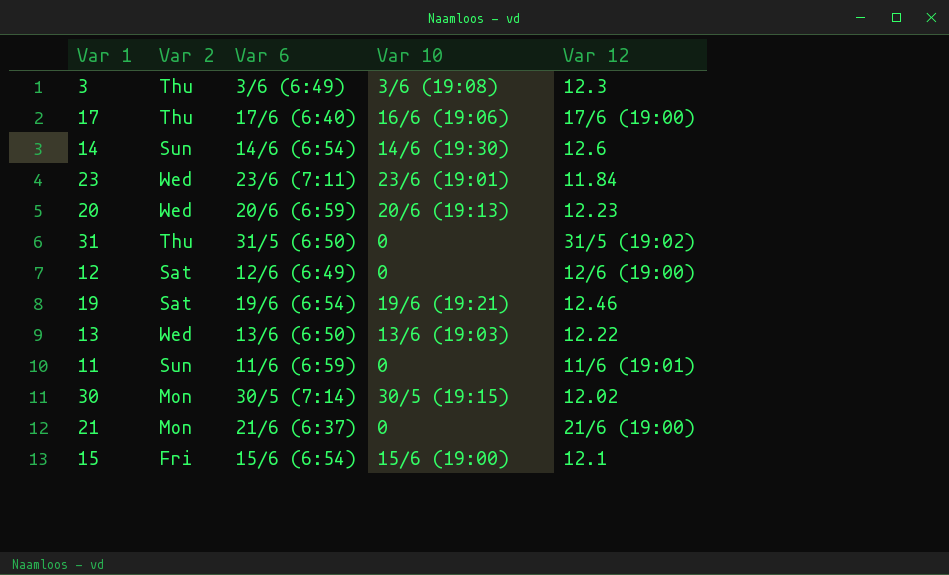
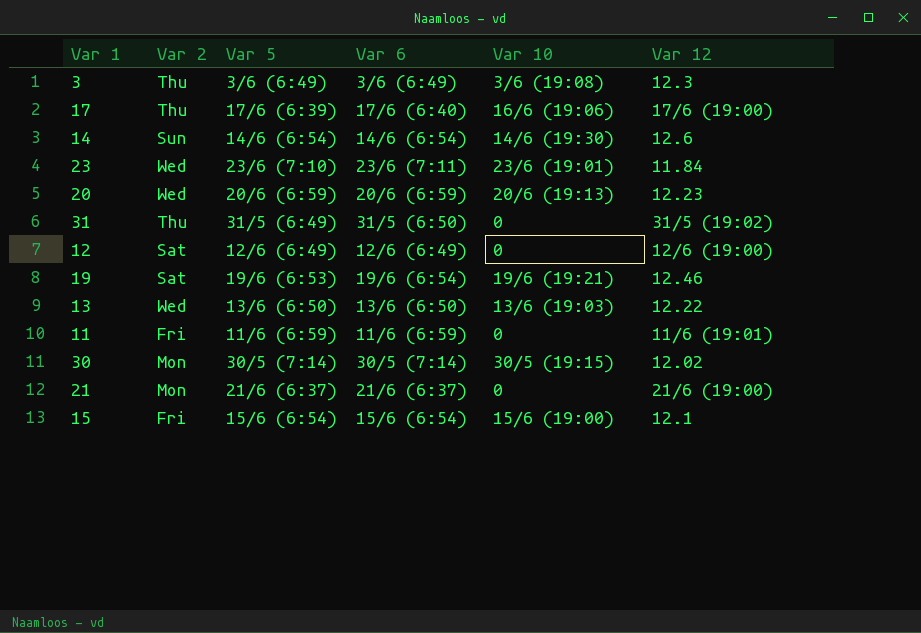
column Var 5 | position: none -> 3
11 | Var 2: Sun -> Fri

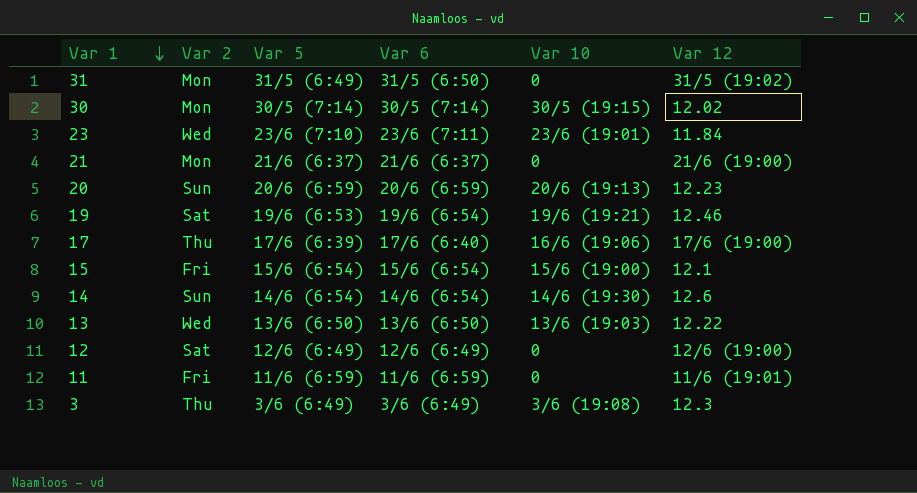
row order: none -> Var 1 descending
31 | Var 2: Thu -> Mon
20 | Var 2: Wed -> Sun

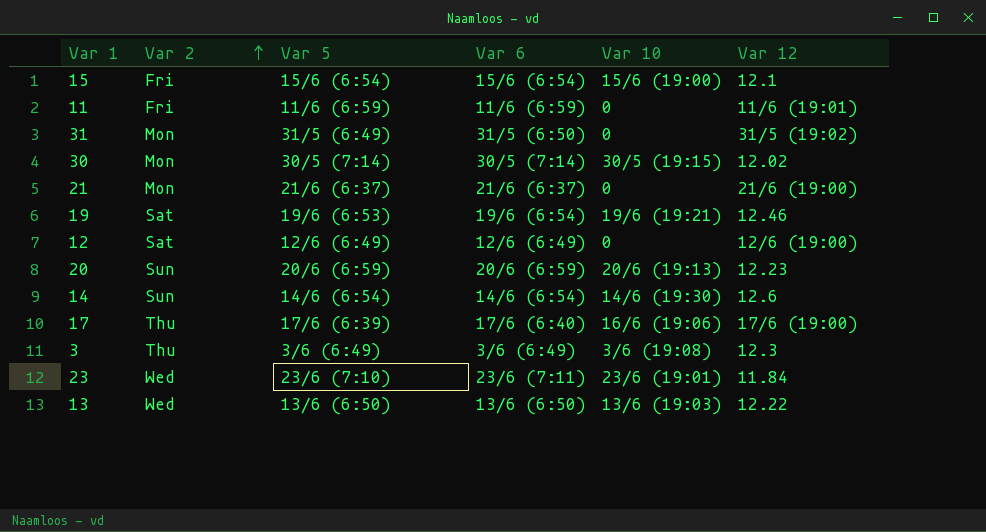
row order: Var 1 descending -> Var 2 ascending

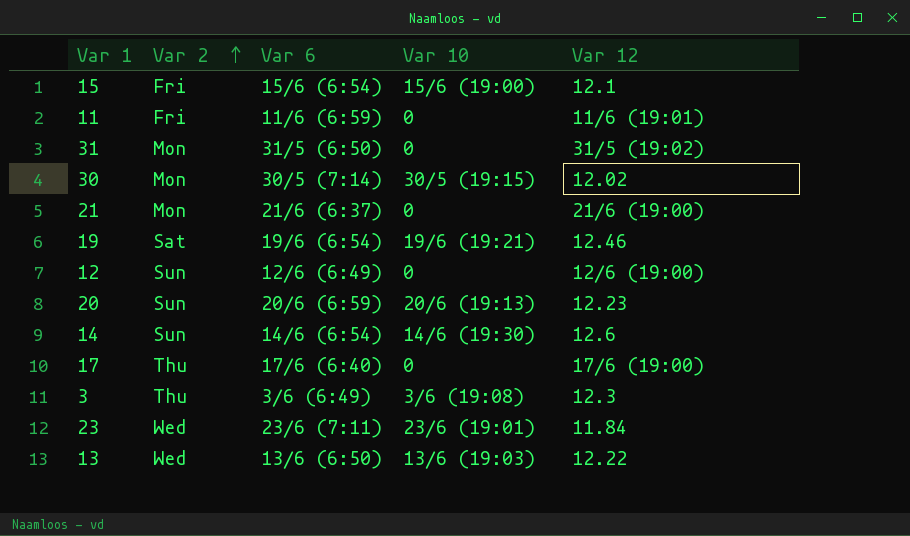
column Var 5 | position: 3 -> none
12 | Var 2: Sat -> Sun
17 | Var 10: 16/6 (19:06) -> 0

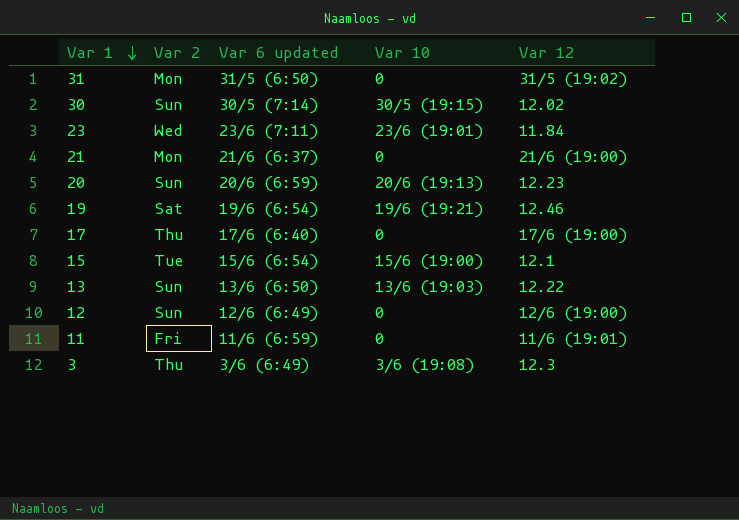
row order: Var 2 ascending -> Var 1 descending
column name: Var 6 -> Var 6 updated
row 14: Sun | 14/6 (6:54) | 14/6 (19:30) | 12.6 -> none
30 | Var 2: Mon -> Sun
15 | Var 2: Fri -> Tue
13 | Var 2: Wed -> Sun

